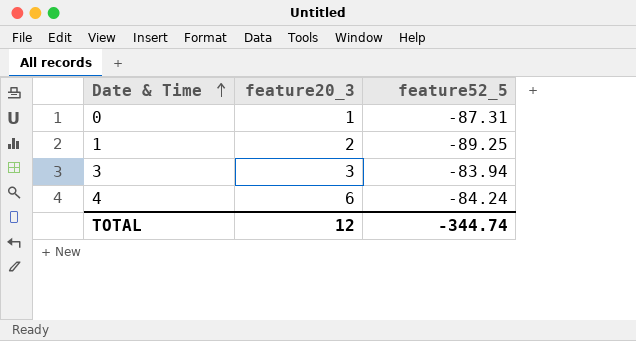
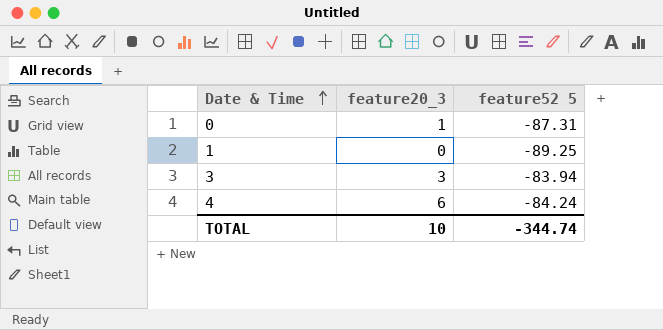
column name: feature52_5 -> feature52 5
1 | feature20_3: 2 -> 0
TOTAL | feature20_3: 12 -> 10

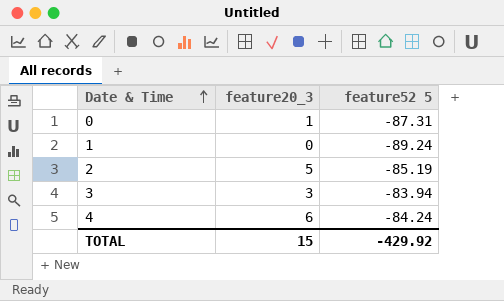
1 | feature52 5: -89.25 -> -89.24
row 2: none -> 5 | -85.19
TOTAL | feature20_3: 10 -> 15
TOTAL | feature52 5: -344.74 -> -429.92

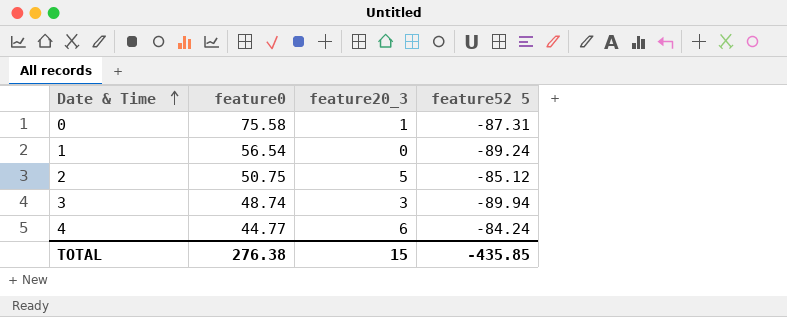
column feature0 | position: none -> 2
2 | feature52 5: -85.19 -> -85.12
3 | feature52 5: -83.94 -> -89.94
TOTAL | feature52 5: -429.92 -> -435.85

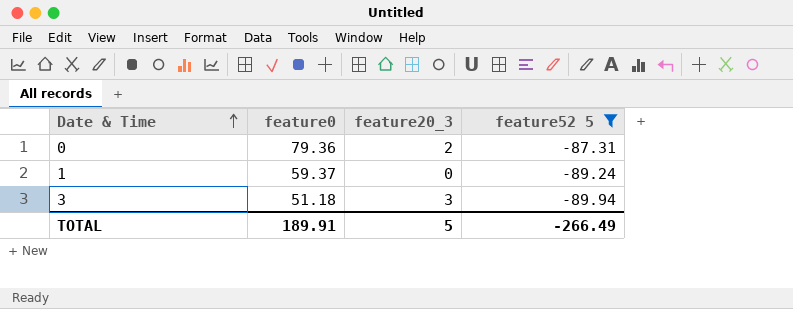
filter: none -> feature52 5 <= -87.31
0 | feature0: 75.58 -> 79.36
0 | feature20_3: 1 -> 2
1 | feature0: 56.54 -> 59.37
3 | feature0: 48.74 -> 51.18
TOTAL | feature0: 276.38 -> 189.91
TOTAL | feature20_3: 15 -> 5
TOTAL | feature52 5: -435.85 -> -266.49

